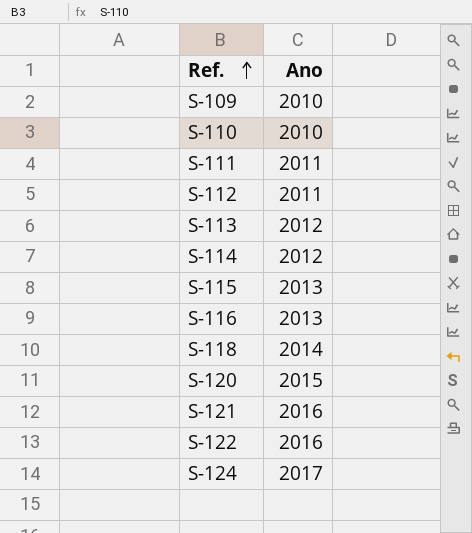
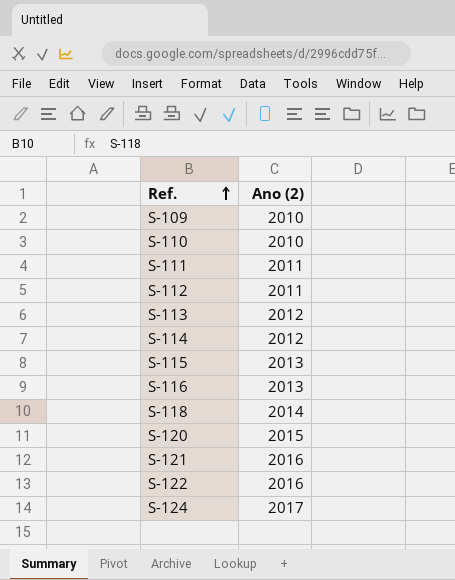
column name: Ano -> Ano (2)

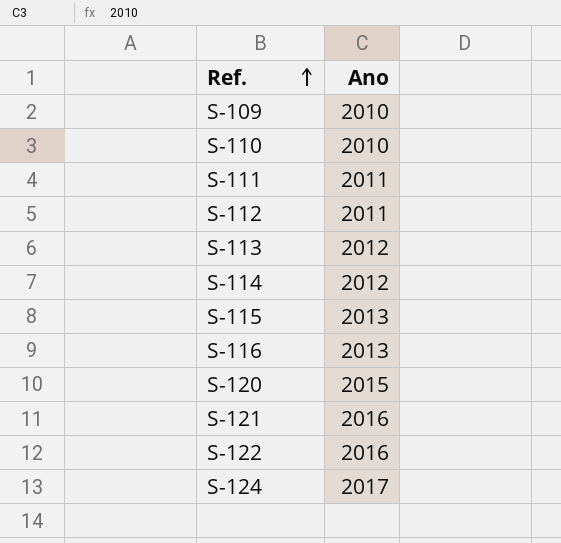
column name: Ano (2) -> Ano
row S-118: 2014 -> none

